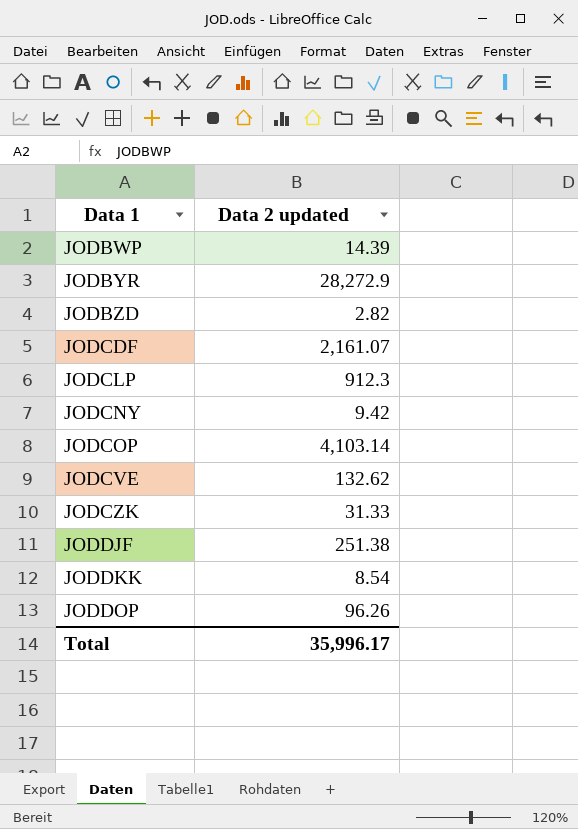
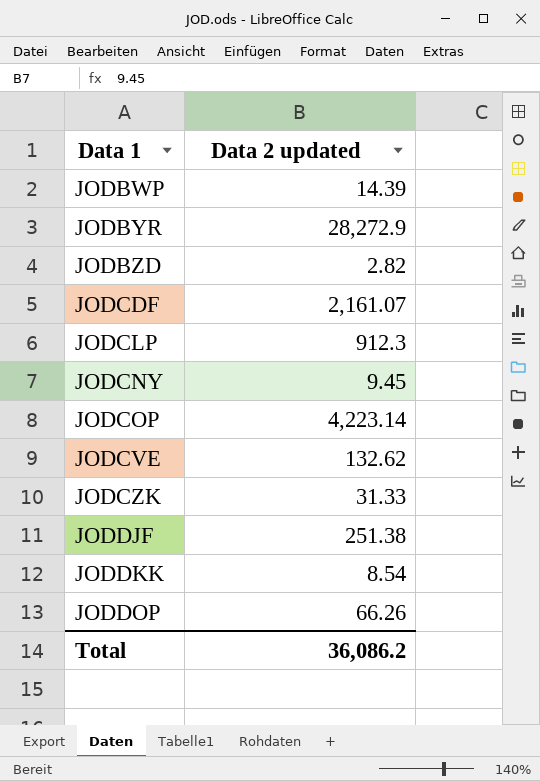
JODCNY | Data 2 updated: 9.42 -> 9.45
JODCOP | Data 2 updated: 4,103.14 -> 4,223.14
JODDOP | Data 2 updated: 96.26 -> 66.26
Total | Data 2 updated: 35,996.17 -> 36,086.2

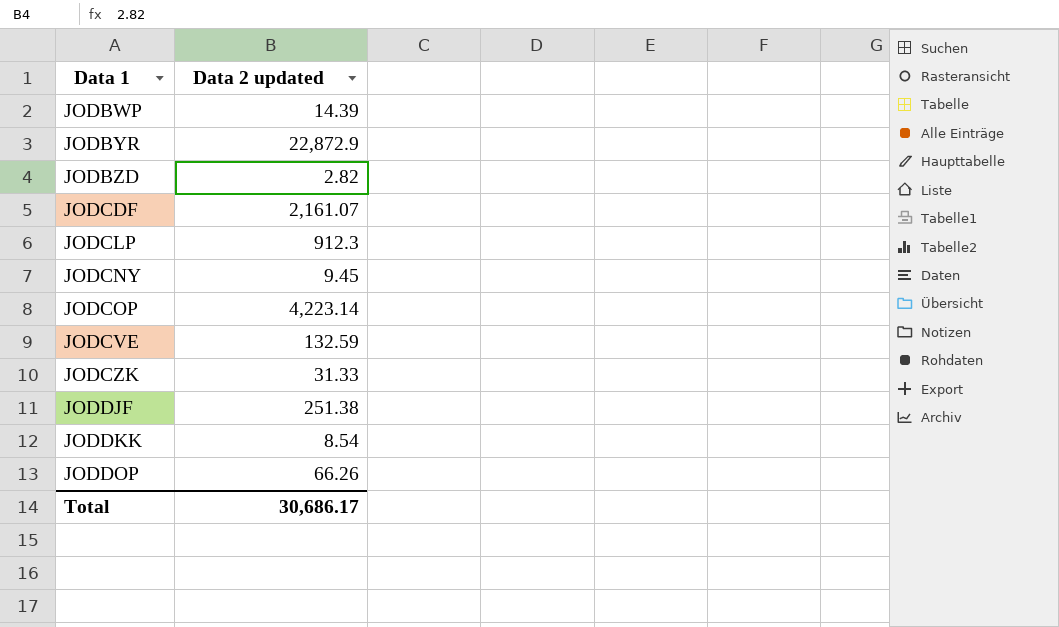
JODBYR | Data 2 updated: 28,272.9 -> 22,872.9
JODCVE | Data 2 updated: 132.62 -> 132.59
Total | Data 2 updated: 36,086.2 -> 30,686.17

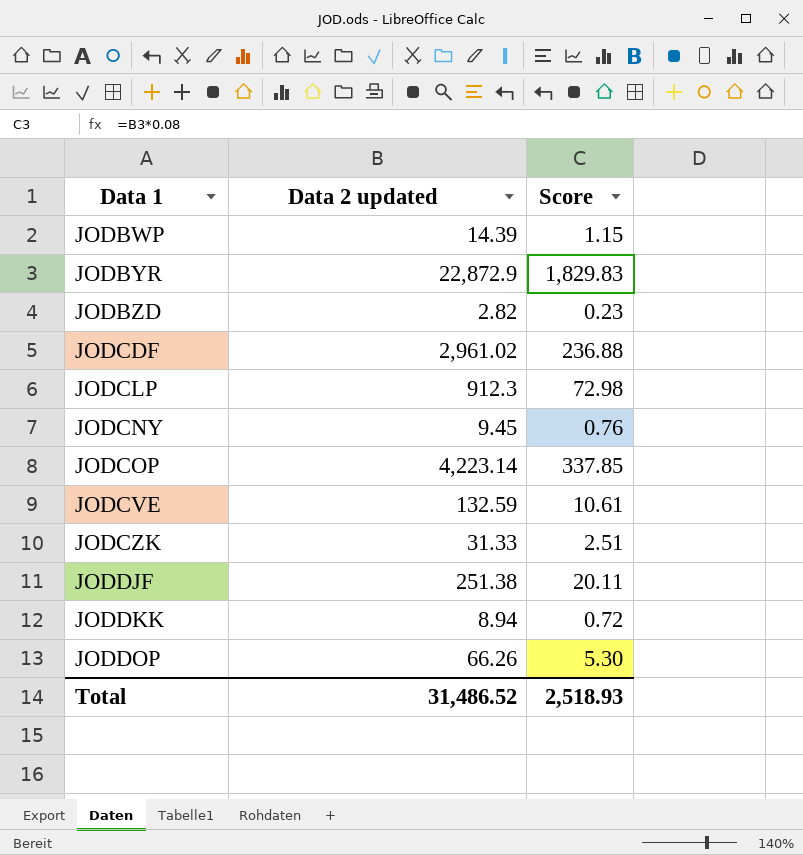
column Score | formula: none -> [Data 2 updated] * 0.08
JODCDF | Data 2 updated: 2,161.07 -> 2,961.02
JODDKK | Data 2 updated: 8.54 -> 8.94
Total | Data 2 updated: 30,686.17 -> 31,486.52

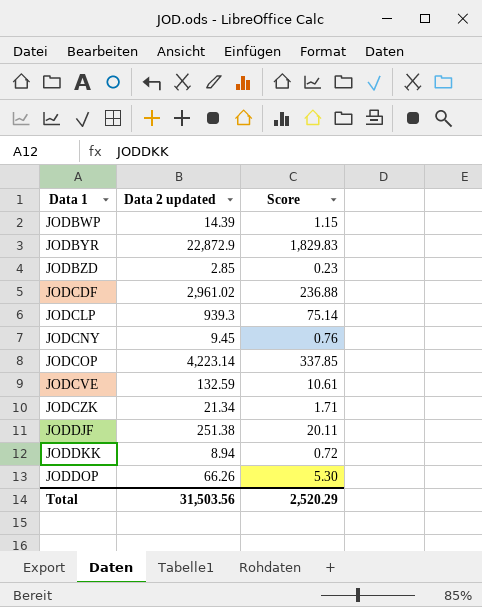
JODBZD | Data 2 updated: 2.82 -> 2.85
JODCLP | Data 2 updated: 912.3 -> 939.3
JODCLP | Score: 72.98 -> 75.14
JODCZK | Data 2 updated: 31.33 -> 21.34
JODCZK | Score: 2.51 -> 1.71
Total | Data 2 updated: 31,486.52 -> 31,503.56
Total | Score: 2,518.93 -> 2,520.29

